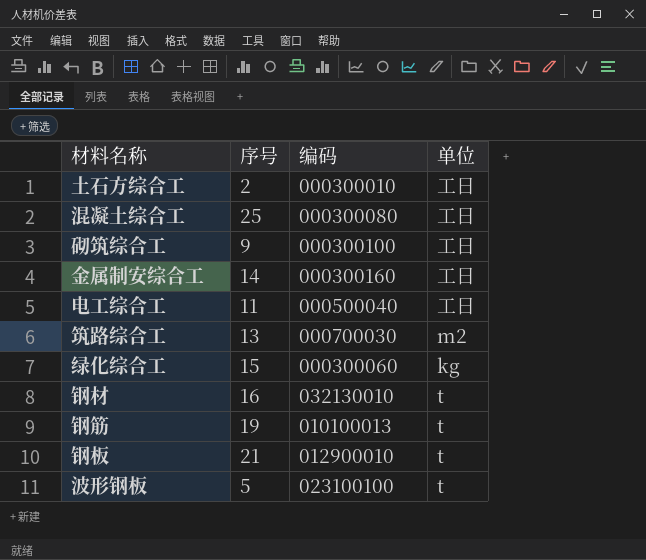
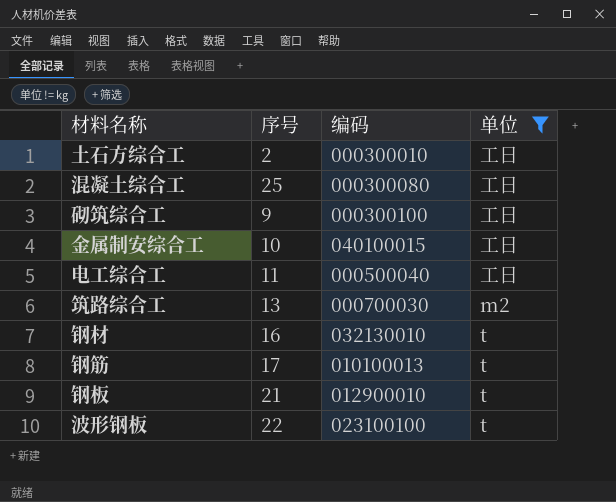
filter: none -> 单位 != kg
金属制安综合工 | 序号: 14 -> 10
金属制安综合工 | 编码: 000300160 -> 040100015
钢筋 | 序号: 19 -> 17
波形钢板 | 序号: 5 -> 22

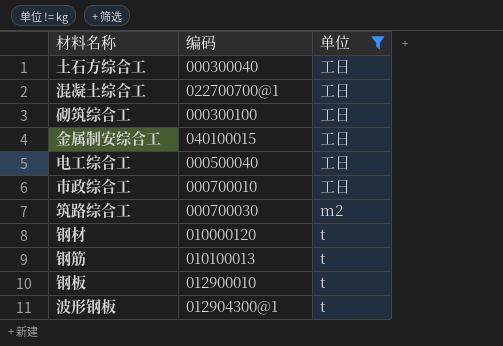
column 序号 | position: 2 -> none
土石方综合工 | 编码: 000300010 -> 000300040
混凝土综合工 | 编码: 000300080 -> 022700700@1
row 市政综合工: none -> 000700010 | 工日
钢材 | 编码: 032130010 -> 010000120
波形钢板 | 编码: 023100100 -> 012904300@1

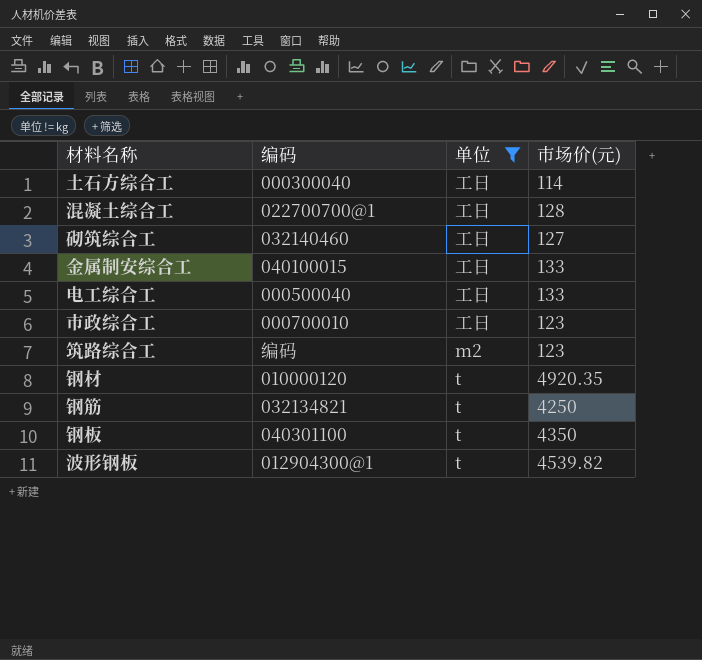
column 市场价(元) | position: none -> 4
砌筑综合工 | 编码: 000300100 -> 032140460
筑路综合工 | 编码: 000700030 -> 编码
钢筋 | 编码: 010100013 -> 032134821
钢板 | 编码: 012900010 -> 040301100

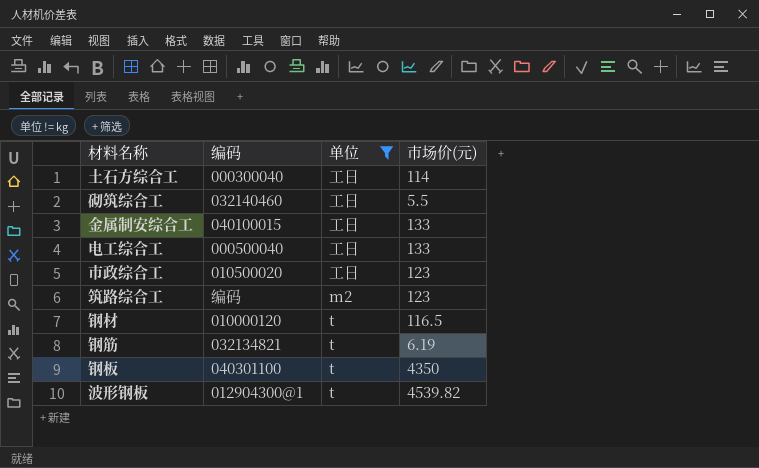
row 混凝土综合工: 022700700@1 | 工日 | 128 -> none
砌筑综合工 | 市场价(元): 127 -> 5.5
市政综合工 | 编码: 000700010 -> 010500020
钢材 | 市场价(元): 4920.35 -> 116.5
钢筋 | 市场价(元): 4250 -> 6.19

